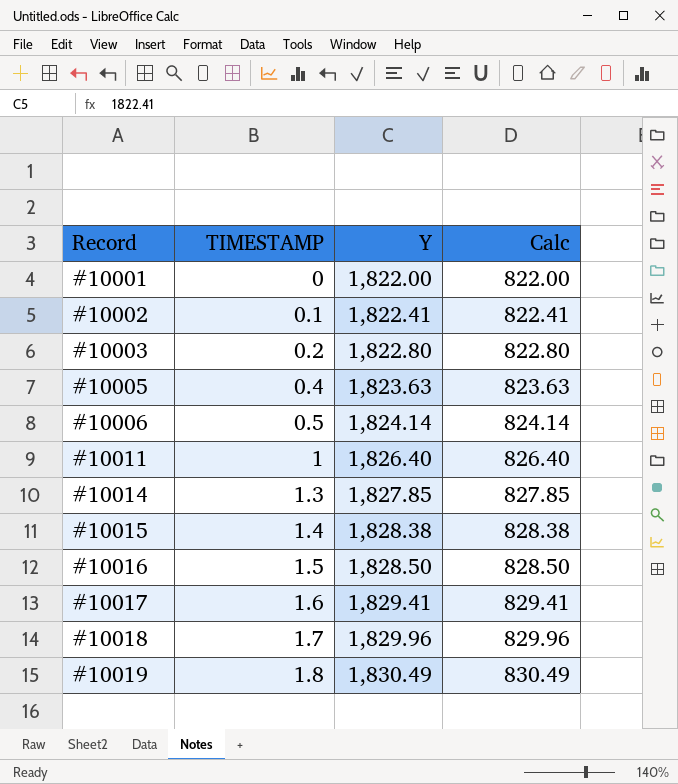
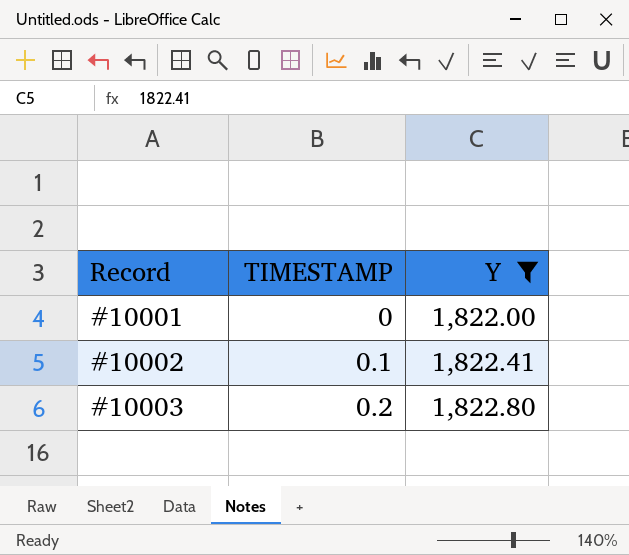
filter: none -> Y <= 1,822.80
column Calc | formula: [Y] - 1000 -> none

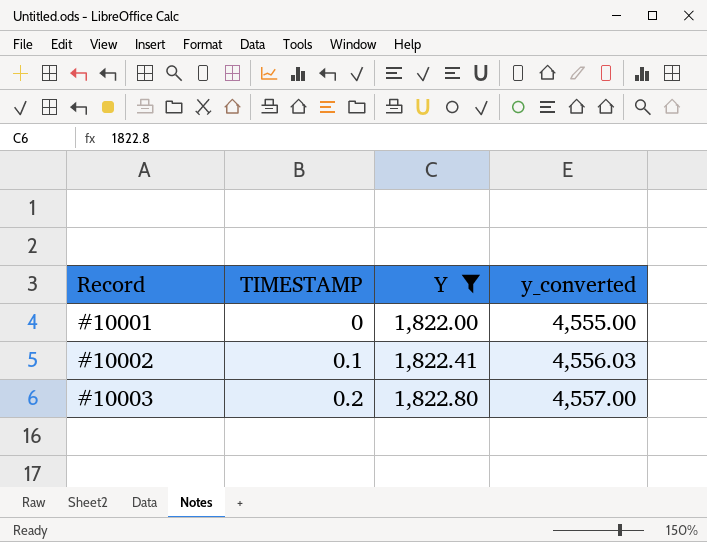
column y_converted | formula: none -> [Y] * 2.5

